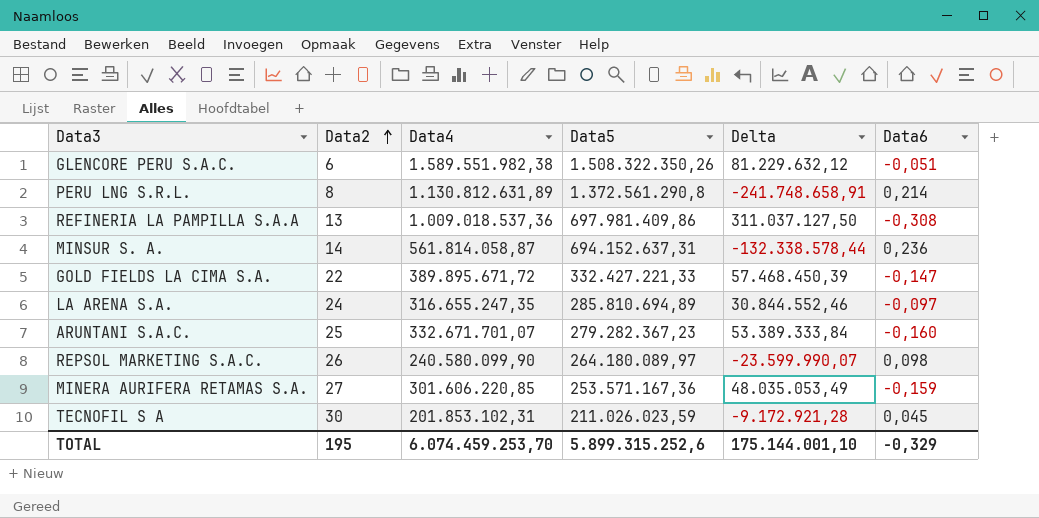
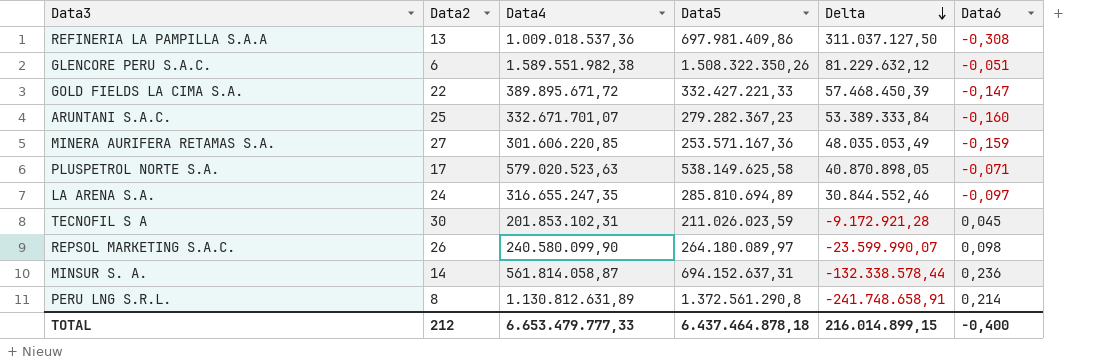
row order: Data2 ascending -> Delta descending
row PLUSPETROL NORTE S.A.: none -> 17 | 579.020.523,63 | 538.149.625,58 | 40.870.898,05 | -0,071
TOTAL | Data2: 195 -> 212
TOTAL | Data4: 6.074.459.253,70 -> 6.653.479.777,33
TOTAL | Data5: 5.899.315.252,6 -> 6.437.464.878,18
TOTAL | Delta: 175.144.001,10 -> 216.014.899,15
TOTAL | Data6: -0,329 -> -0,400

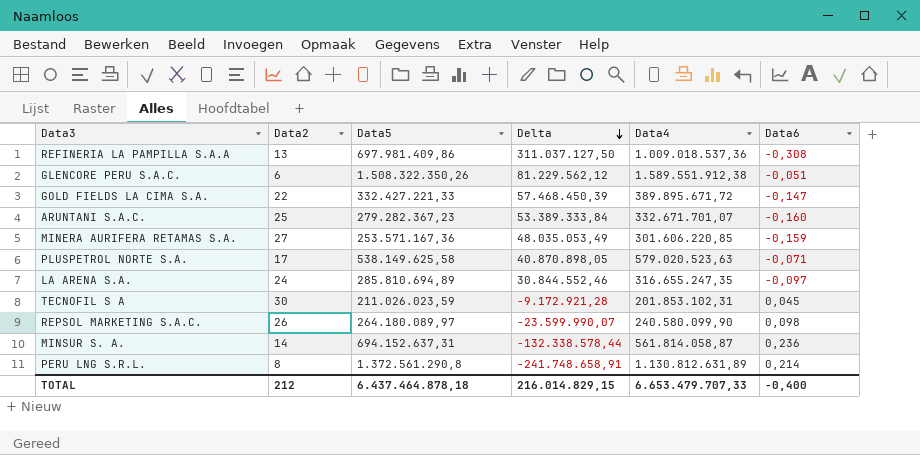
column Data4 | position: 3 -> 5
GLENCORE PERU S.A.C. | Delta: 81.229.632,12 -> 81.229.562,12
GLENCORE PERU S.A.C. | Data4: 1.589.551.982,38 -> 1.589.551.912,38
TOTAL | Delta: 216.014.899,15 -> 216.014.829,15
TOTAL | Data4: 6.653.479.777,33 -> 6.653.479.707,33

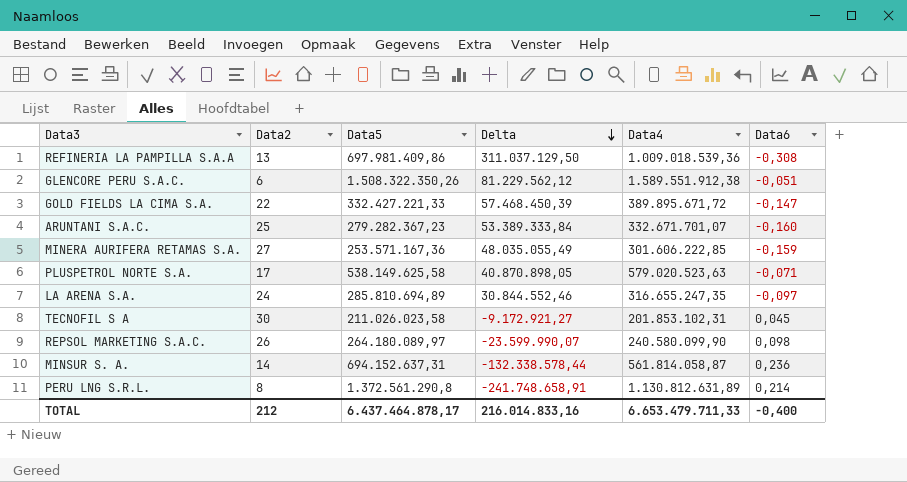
REFINERIA LA PAMPILLA S.A.A | Delta: 311.037.127,50 -> 311.037.129,50
REFINERIA LA PAMPILLA S.A.A | Data4: 1.009.018.537,36 -> 1.009.018.539,36
MINERA AURIFERA RETAMAS S.A. | Delta: 48.035.053,49 -> 48.035.055,49
MINERA AURIFERA RETAMAS S.A. | Data4: 301.606.220,85 -> 301.606.222,85
TECNOFIL S A | Data5: 211.026.023,59 -> 211.026.023,58
TECNOFIL S A | Delta: -9.172.921,28 -> -9.172.921,27
TOTAL | Data5: 6.437.464.878,18 -> 6.437.464.878,17
TOTAL | Delta: 216.014.829,15 -> 216.014.833,16
TOTAL | Data4: 6.653.479.707,33 -> 6.653.479.711,33

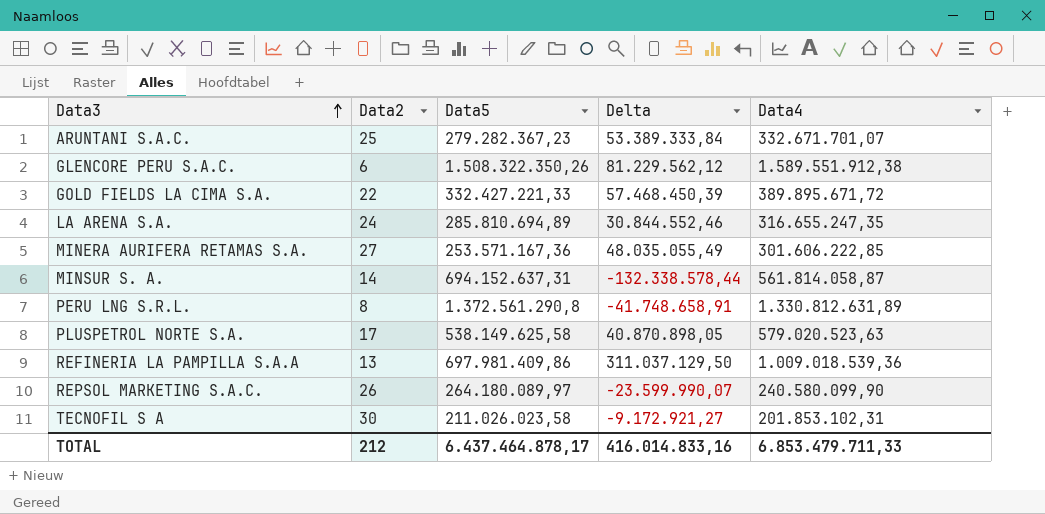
row order: Delta descending -> Data3 ascending
column Data6 | formula: ([Data5] - [Data4]) / [Data4] -> none
PERU LNG S.R.L. | Delta: -241.748.658,91 -> -41.748.658,91
PERU LNG S.R.L. | Data4: 1.130.812.631,89 -> 1.330.812.631,89
TOTAL | Delta: 216.014.833,16 -> 416.014.833,16
TOTAL | Data4: 6.653.479.711,33 -> 6.853.479.711,33

